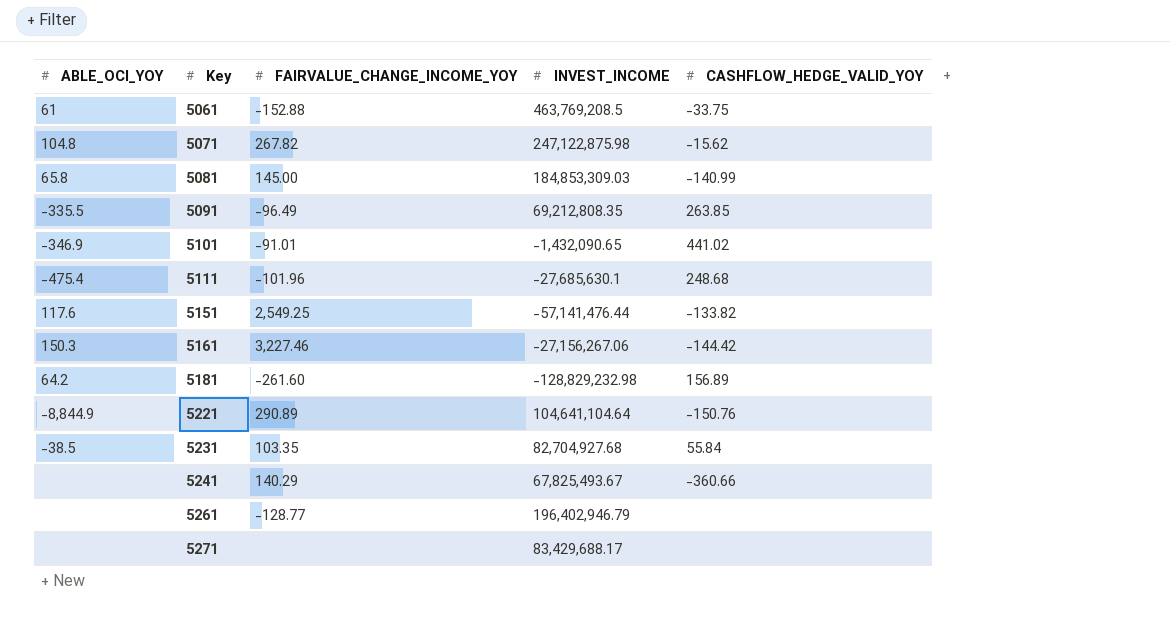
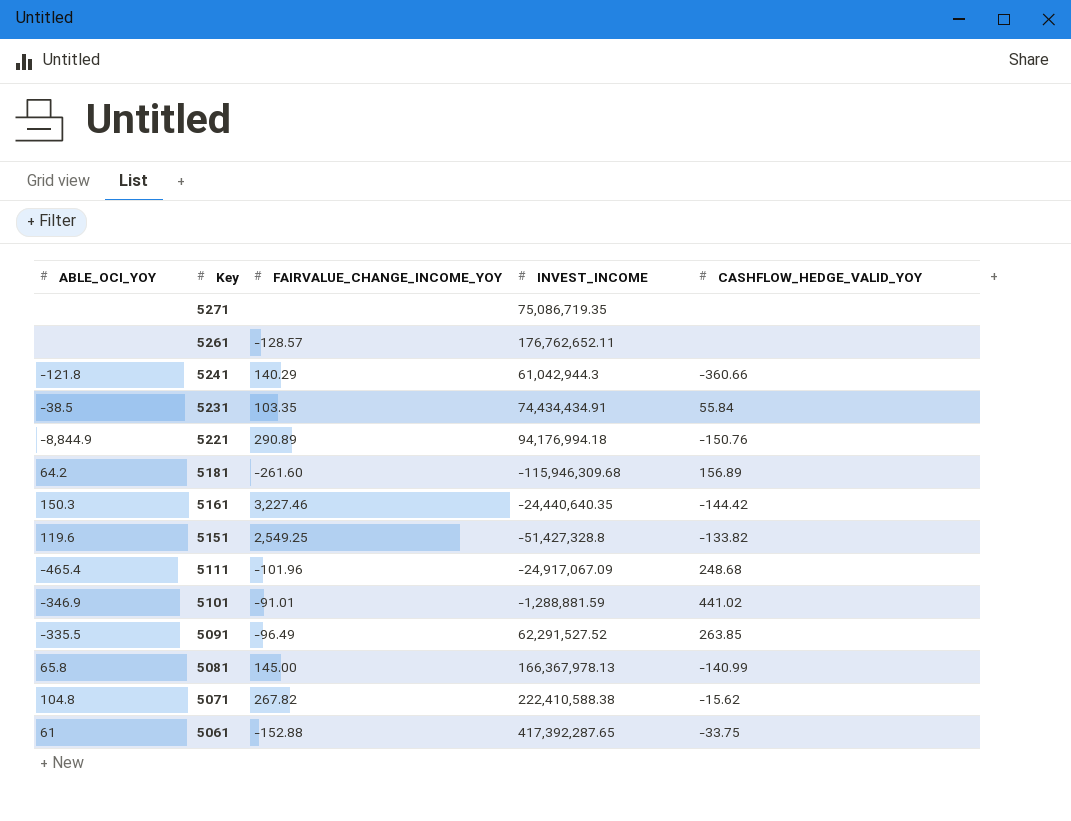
row order: Key ascending -> Key descending
5271 | INVEST_INCOME: 83,429,688.17 -> 75,086,719.35
5261 | FAIRVALUE_CHANGE_INCOME_YOY: -128.77 -> -128.57
5261 | INVEST_INCOME: 196,402,946.79 -> 176,762,652.11
5241 | ABLE_OCI_YOY: none -> -121.8
5241 | INVEST_INCOME: 67,825,493.67 -> 61,042,944.3
5231 | INVEST_INCOME: 82,704,927.68 -> 74,434,434.91
5221 | INVEST_INCOME: 104,641,104.64 -> 94,176,994.18
5181 | INVEST_INCOME: -128,829,232.98 -> -115,946,309.68
5161 | INVEST_INCOME: -27,156,267.06 -> -24,440,640.35
5151 | ABLE_OCI_YOY: 117.6 -> 119.6
5151 | INVEST_INCOME: -57,141,476.44 -> -51,427,328.8
5111 | ABLE_OCI_YOY: -475.4 -> -465.4
5111 | INVEST_INCOME: -27,685,630.1 -> -24,917,067.09
5101 | INVEST_INCOME: -1,432,090.65 -> -1,288,881.59
5091 | INVEST_INCOME: 69,212,808.35 -> 62,291,527.52
5081 | INVEST_INCOME: 184,853,309.03 -> 166,367,978.13
5071 | INVEST_INCOME: 247,122,875.98 -> 222,410,588.38
5061 | INVEST_INCOME: 463,769,208.5 -> 417,392,287.65

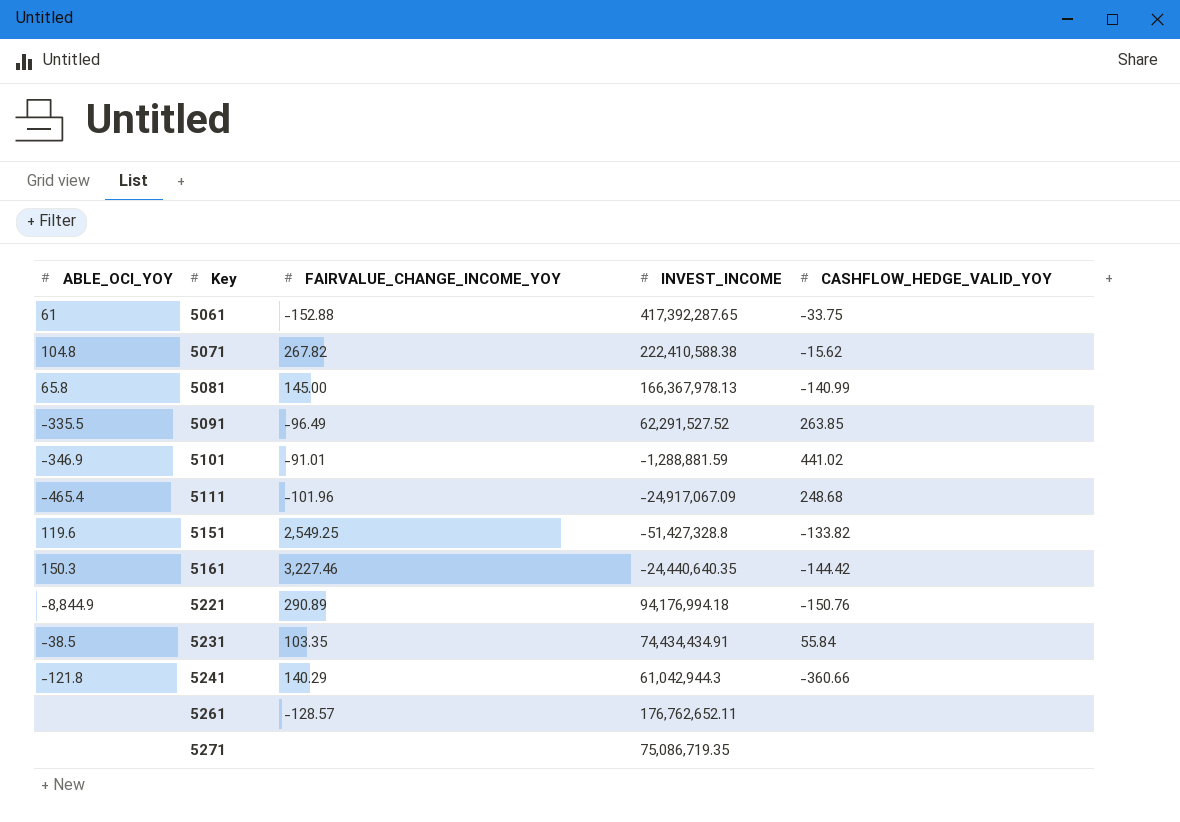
row order: Key descending -> Key ascending
row 5181: 64.2 | -261.60 | -115,946,309.68 | 156.89 -> none

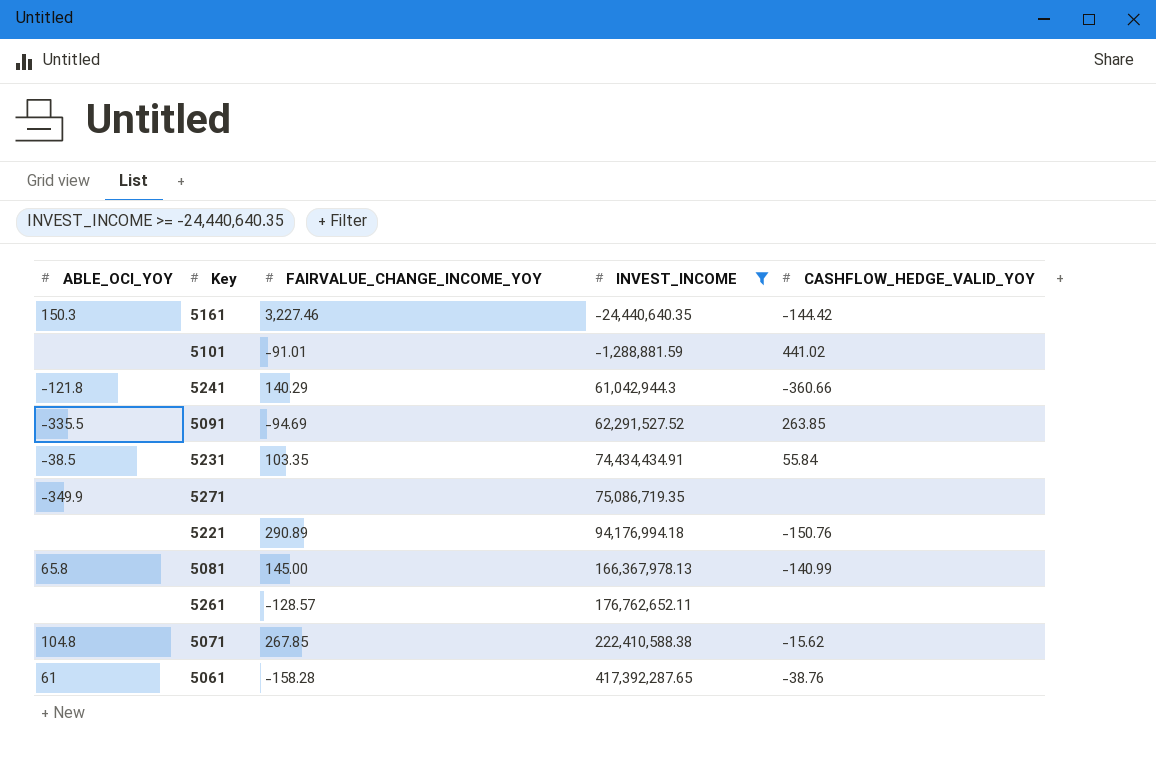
filter: none -> INVEST_INCOME >= -24,440,640.35
row order: Key ascending -> INVEST_INCOME ascending
5101 | ABLE_OCI_YOY: -346.9 -> none
5091 | FAIRVALUE_CHANGE_INCOME_YOY: -96.49 -> -94.69
5271 | ABLE_OCI_YOY: none -> -349.9
5221 | ABLE_OCI_YOY: -8,844.9 -> none
5071 | FAIRVALUE_CHANGE_INCOME_YOY: 267.82 -> 267.85
5061 | FAIRVALUE_CHANGE_INCOME_YOY: -152.88 -> -158.28
5061 | CASHFLOW_HEDGE_VALID_YOY: -33.75 -> -38.76

